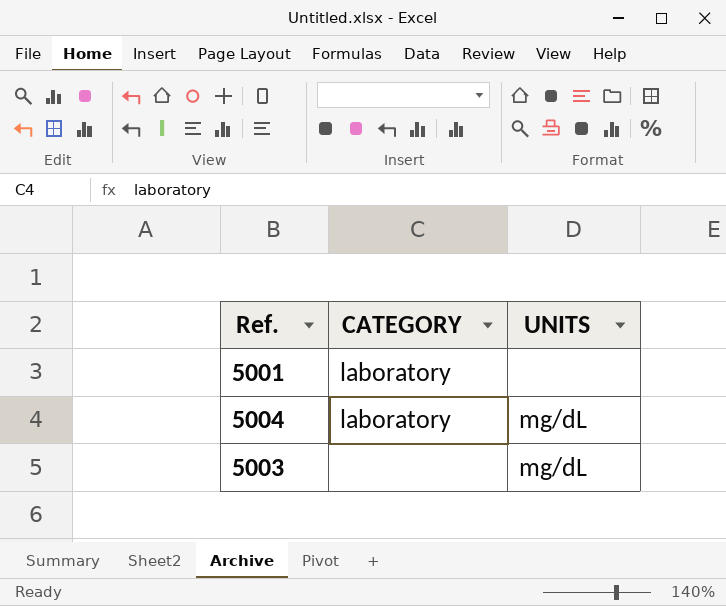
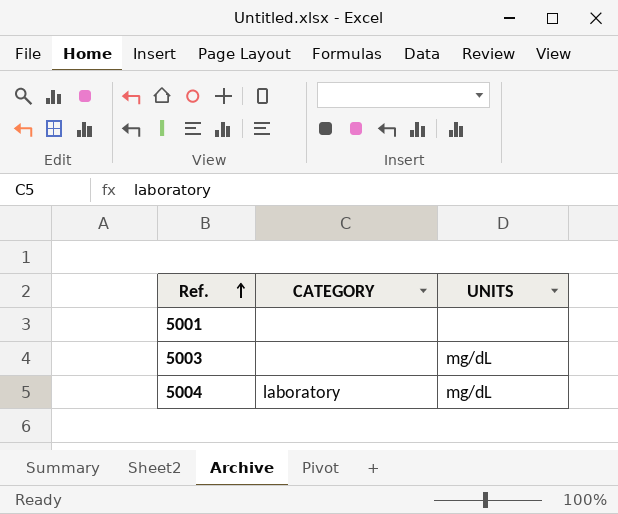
row order: none -> Ref. ascending
5001 | CATEGORY: laboratory -> none

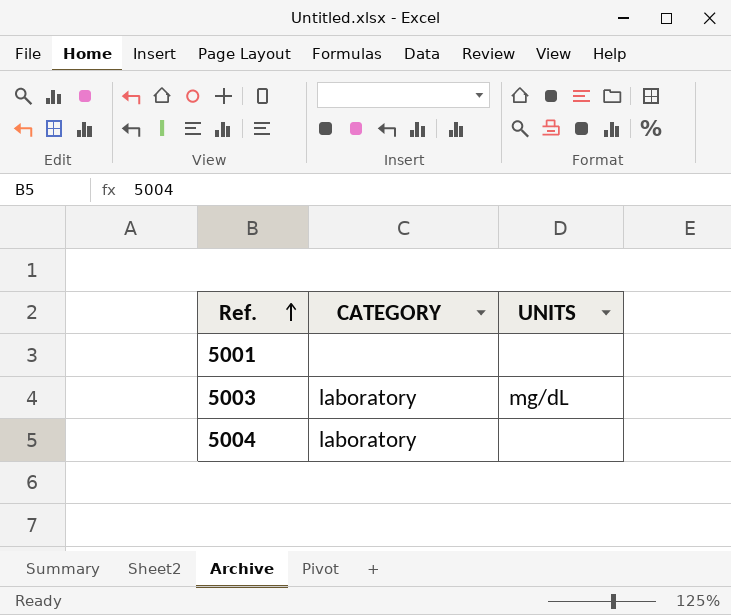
5003 | CATEGORY: none -> laboratory
5004 | UNITS: mg/dL -> none

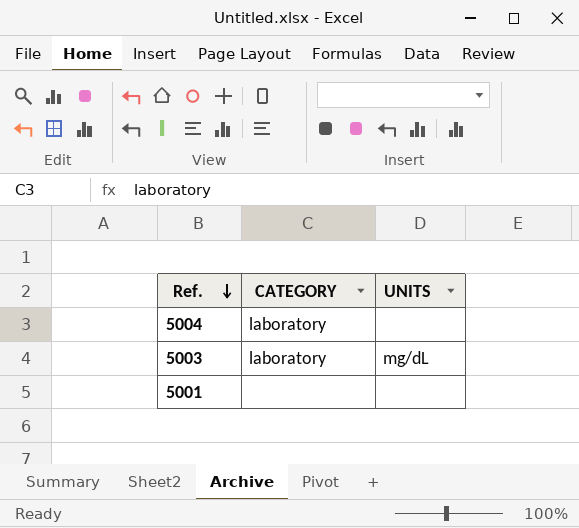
row order: Ref. ascending -> Ref. descending

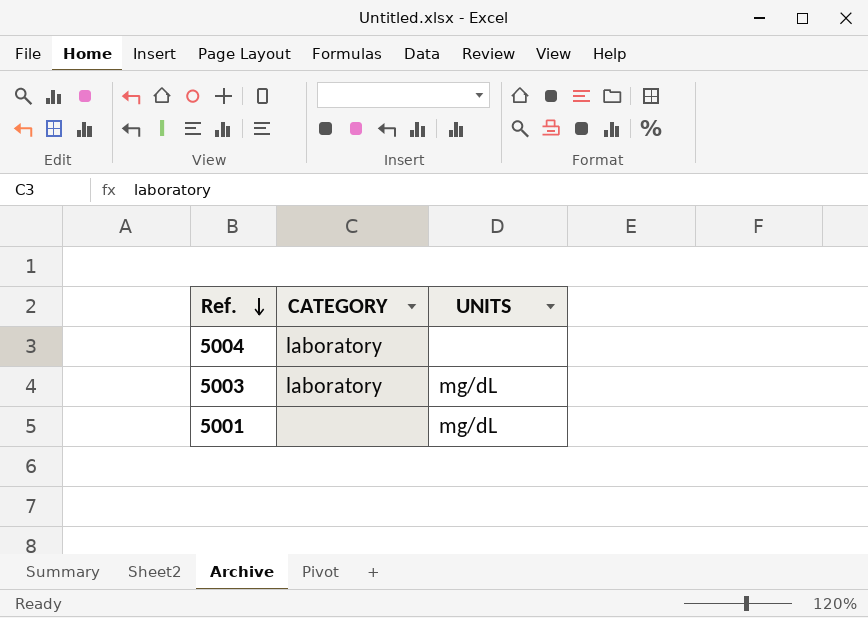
5001 | UNITS: none -> mg/dL

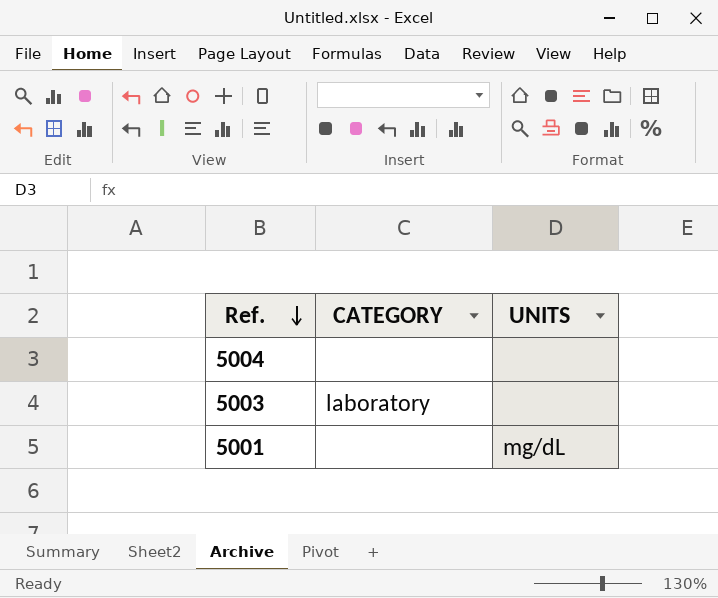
5004 | CATEGORY: laboratory -> none
5003 | UNITS: mg/dL -> none

